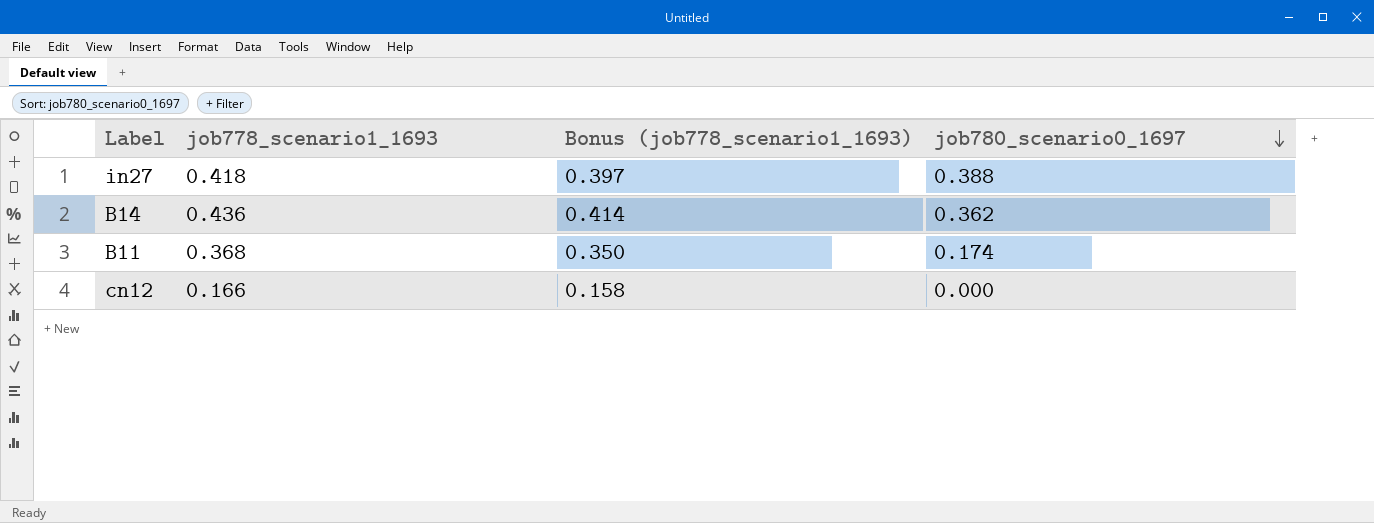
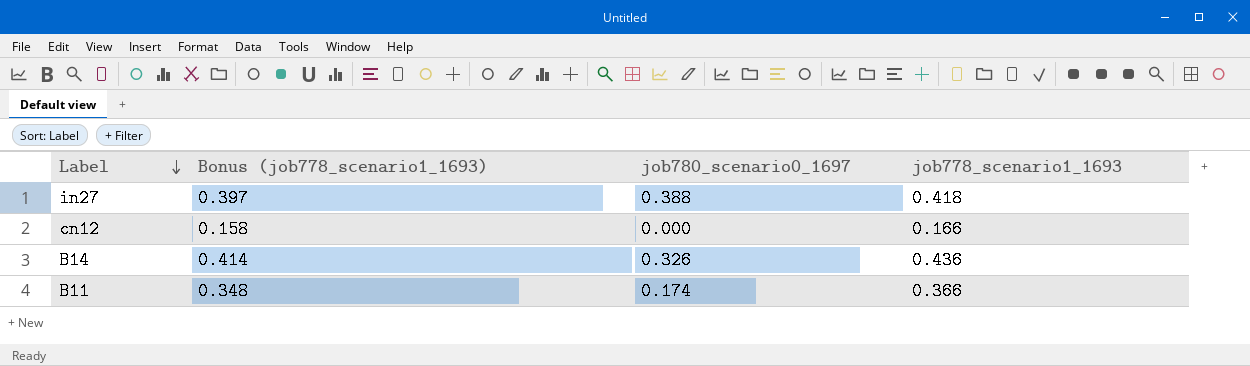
row order: job780_scenario0_1697 descending -> Label descending
column job778_scenario1_1693 | position: 2 -> 4
B14 | job780_scenario0_1697: 0.362 -> 0.326
B11 | Bonus (job778_scenario1_1693): 0.350 -> 0.348
B11 | job778_scenario1_1693: 0.368 -> 0.366

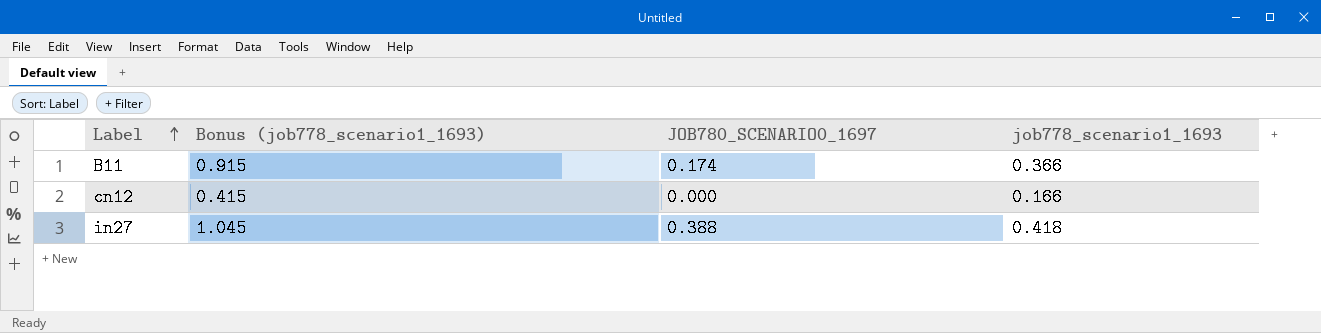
row order: Label descending -> Label ascending
column Bonus (job778_scenario1_1693) | formula: [job778_scenario1_1693] * 0.95 -> [job778_scenario1_1693] * 2.5
column name: job780_scenario0_1697 -> JOB780_SCENARIO0_1697
row B14: 0.414 | 0.326 | 0.436 -> none

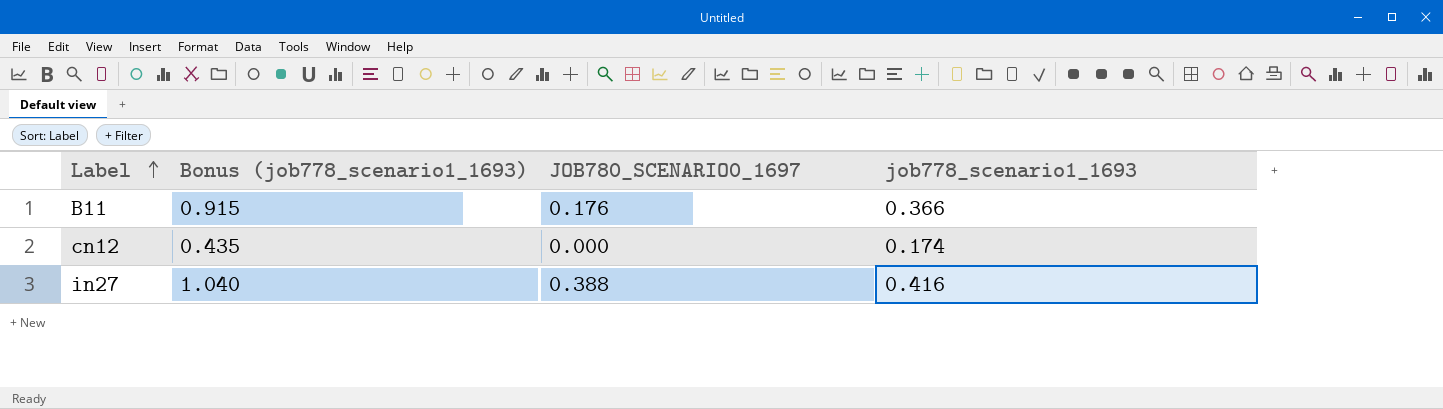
B11 | JOB780_SCENARIO0_1697: 0.174 -> 0.176
cn12 | Bonus (job778_scenario1_1693): 0.415 -> 0.435
cn12 | job778_scenario1_1693: 0.166 -> 0.174
in27 | Bonus (job778_scenario1_1693): 1.045 -> 1.040
in27 | job778_scenario1_1693: 0.418 -> 0.416

